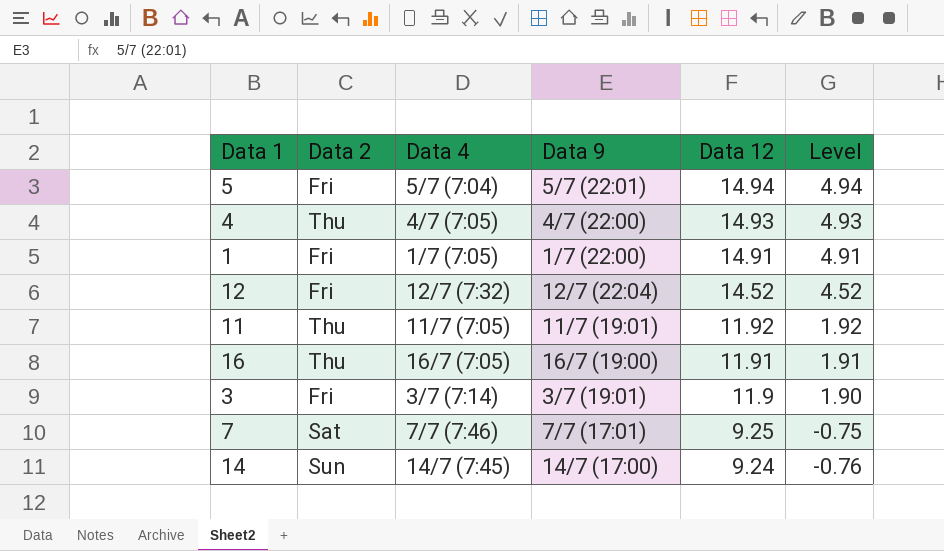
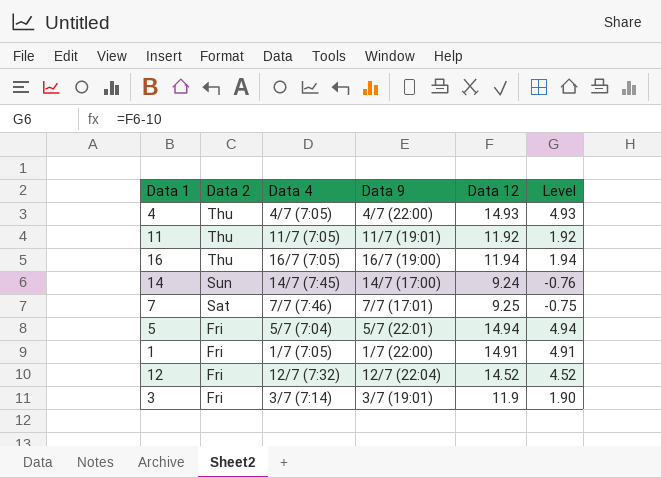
row order: Data 12 descending -> Data 2 descending
16 | Data 12: 11.91 -> 11.94
16 | Level: 1.91 -> 1.94

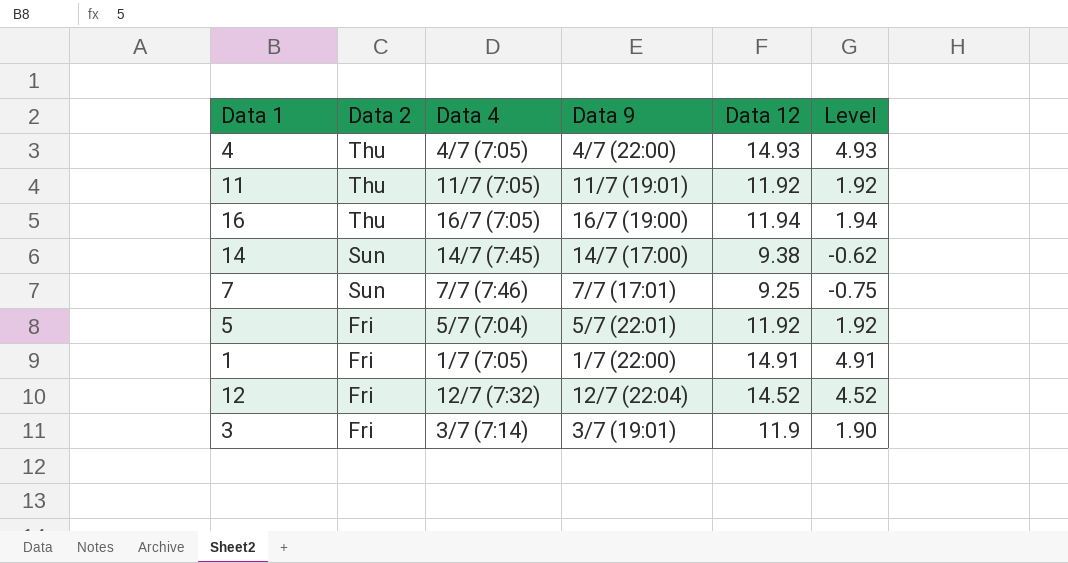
14 | Data 12: 9.24 -> 9.38
14 | Level: -0.76 -> -0.62
7 | Data 2: Sat -> Sun
5 | Data 12: 14.94 -> 11.92
5 | Level: 4.94 -> 1.92

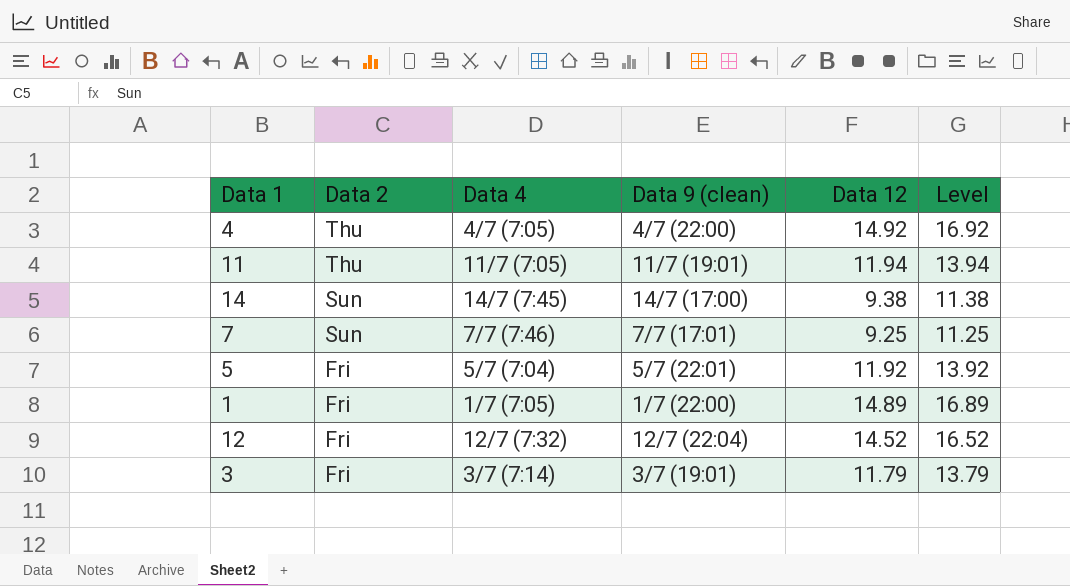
column name: Data 9 -> Data 9 (clean)
column Level | formula: [Data 12] - 10 -> [Data 12] + 2
row 16: Thu | 16/7 (7:05) | 16/7 (19:00) | 11.94 | 1.94 -> none
4 | Data 12: 14.93 -> 14.92
11 | Data 12: 11.92 -> 11.94
1 | Data 12: 14.91 -> 14.89
3 | Data 12: 11.9 -> 11.79

